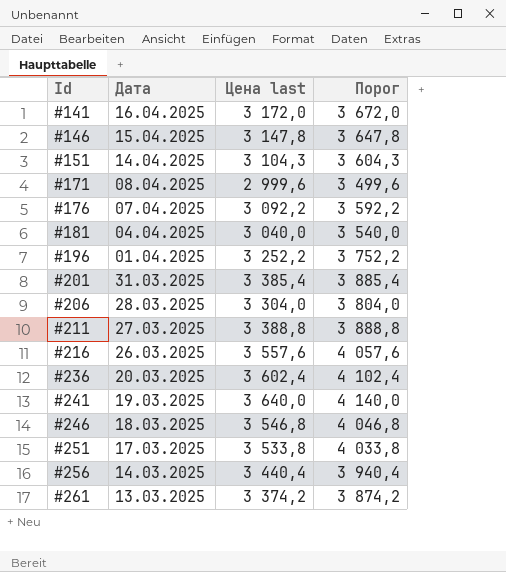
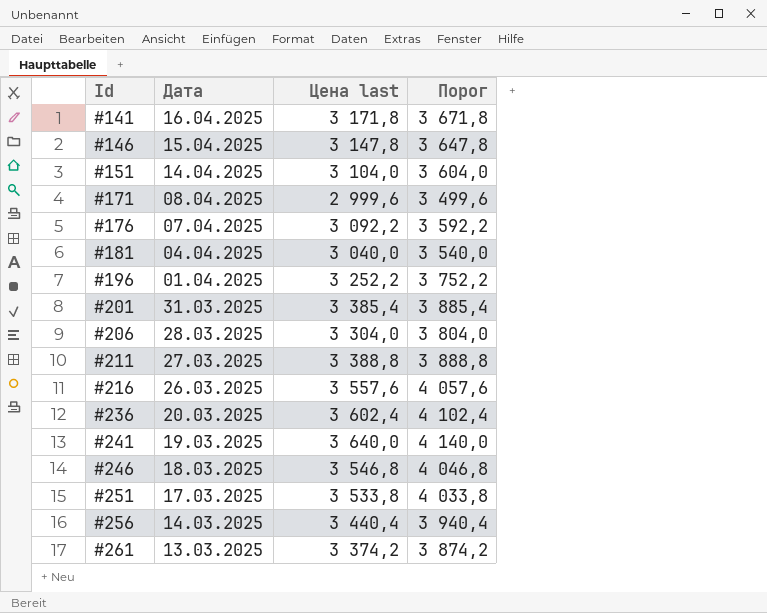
#141 | Цена last: 3 172,0 -> 3 171,8
#141 | Порог: 3 672,0 -> 3 671,8
#151 | Цена last: 3 104,3 -> 3 104,0
#151 | Порог: 3 604,3 -> 3 604,0

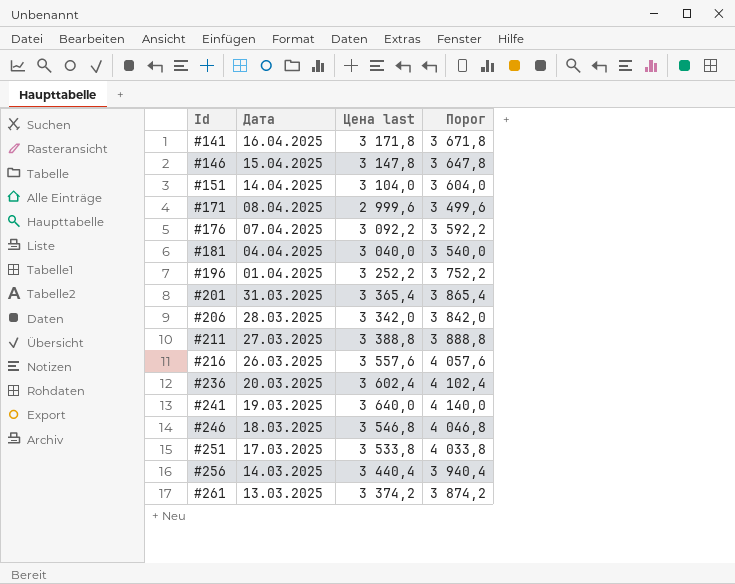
#201 | Цена last: 3 385,4 -> 3 365,4
#201 | Порог: 3 885,4 -> 3 865,4
#206 | Цена last: 3 304,0 -> 3 342,0
#206 | Порог: 3 804,0 -> 3 842,0

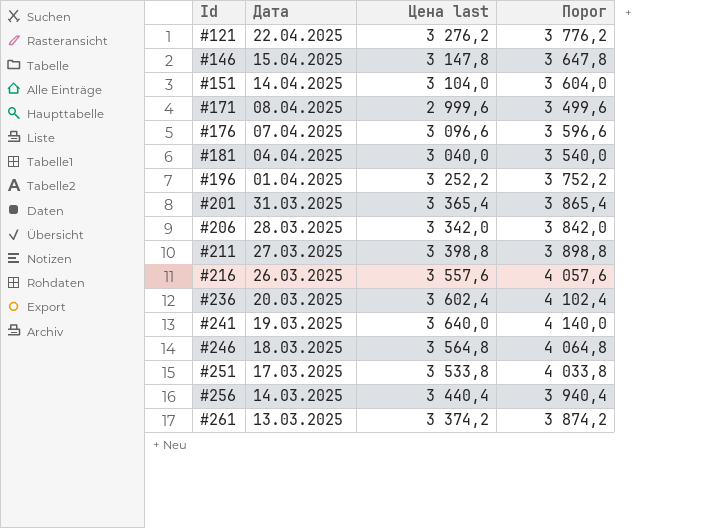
row #141: 16.04.2025 | 3 171,8 | 3 671,8 -> none
row #121: none -> 22.04.2025 | 3 276,2 | 3 776,2
#176 | Цена last: 3 092,2 -> 3 096,6
#176 | Порог: 3 592,2 -> 3 596,6
#211 | Цена last: 3 388,8 -> 3 398,8
#211 | Порог: 3 888,8 -> 3 898,8
#246 | Цена last: 3 546,8 -> 3 564,8
#246 | Порог: 4 046,8 -> 4 064,8

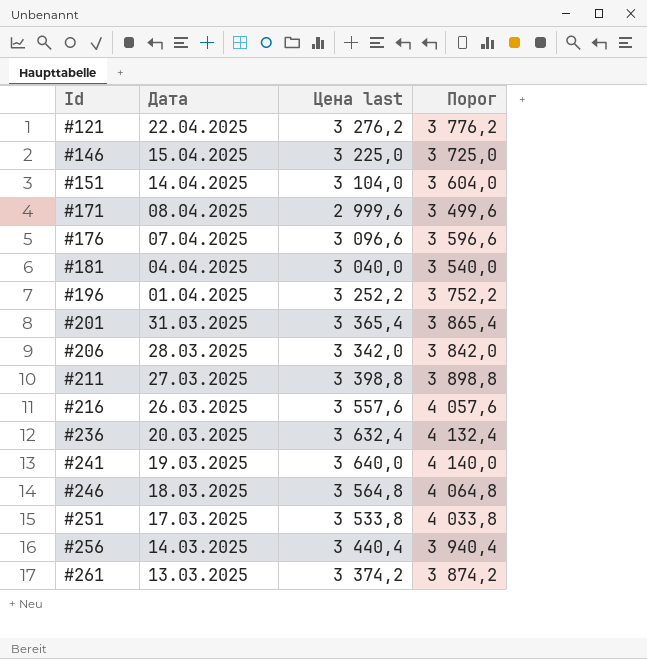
#146 | Цена last: 3 147,8 -> 3 225,0
#146 | Порог: 3 647,8 -> 3 725,0
#236 | Цена last: 3 602,4 -> 3 632,4
#236 | Порог: 4 102,4 -> 4 132,4

